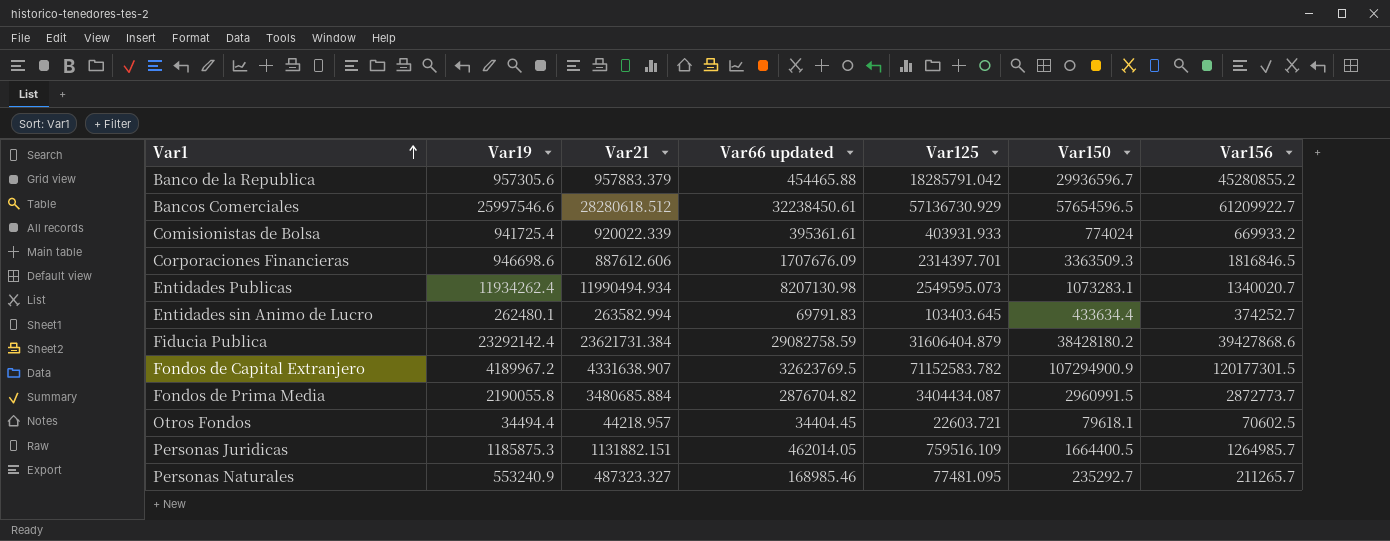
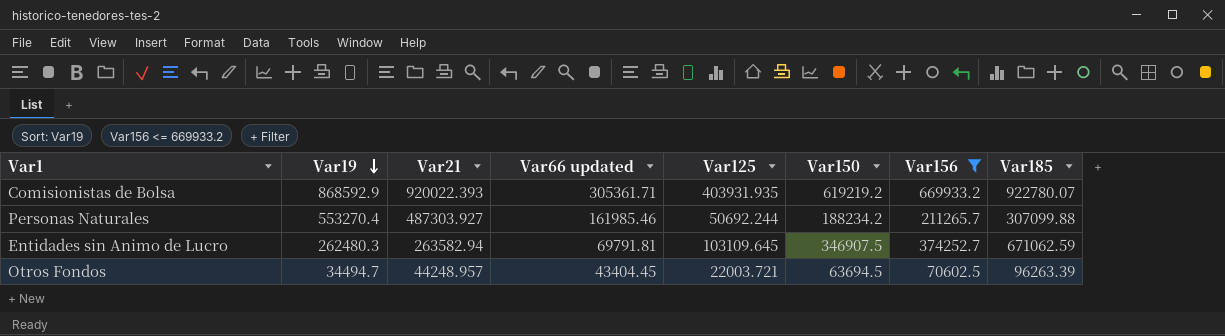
filter: none -> Var156 <= 669933.2
row order: Var1 ascending -> Var19 descending
column Var185 | position: none -> 8
Comisionistas de Bolsa | Var19: 941725.4 -> 868592.9
Comisionistas de Bolsa | Var21: 920022.339 -> 920022.393
Comisionistas de Bolsa | Var66 updated: 395361.61 -> 305361.71
Comisionistas de Bolsa | Var125: 403931.933 -> 403931.935
Comisionistas de Bolsa | Var150: 774024 -> 619219.2
Personas Naturales | Var19: 553240.9 -> 553270.4
Personas Naturales | Var21: 487323.327 -> 487303.927
Personas Naturales | Var66 updated: 168985.46 -> 161985.46
Personas Naturales | Var125: 77481.095 -> 50692.244
Personas Naturales | Var150: 235292.7 -> 188234.2
Entidades sin Animo de Lucro | Var19: 262480.1 -> 262480.3
Entidades sin Animo de Lucro | Var21: 263582.994 -> 263582.94
Entidades sin Animo de Lucro | Var66 updated: 69791.83 -> 69791.81
Entidades sin Animo de Lucro | Var125: 103403.645 -> 103109.645
Entidades sin Animo de Lucro | Var150: 433634.4 -> 346907.5
Otros Fondos | Var19: 34494.4 -> 34494.7
Otros Fondos | Var21: 44218.957 -> 44248.957
Otros Fondos | Var66 updated: 34404.45 -> 43404.45
Otros Fondos | Var125: 22603.721 -> 22003.721
Otros Fondos | Var150: 79618.1 -> 63694.5

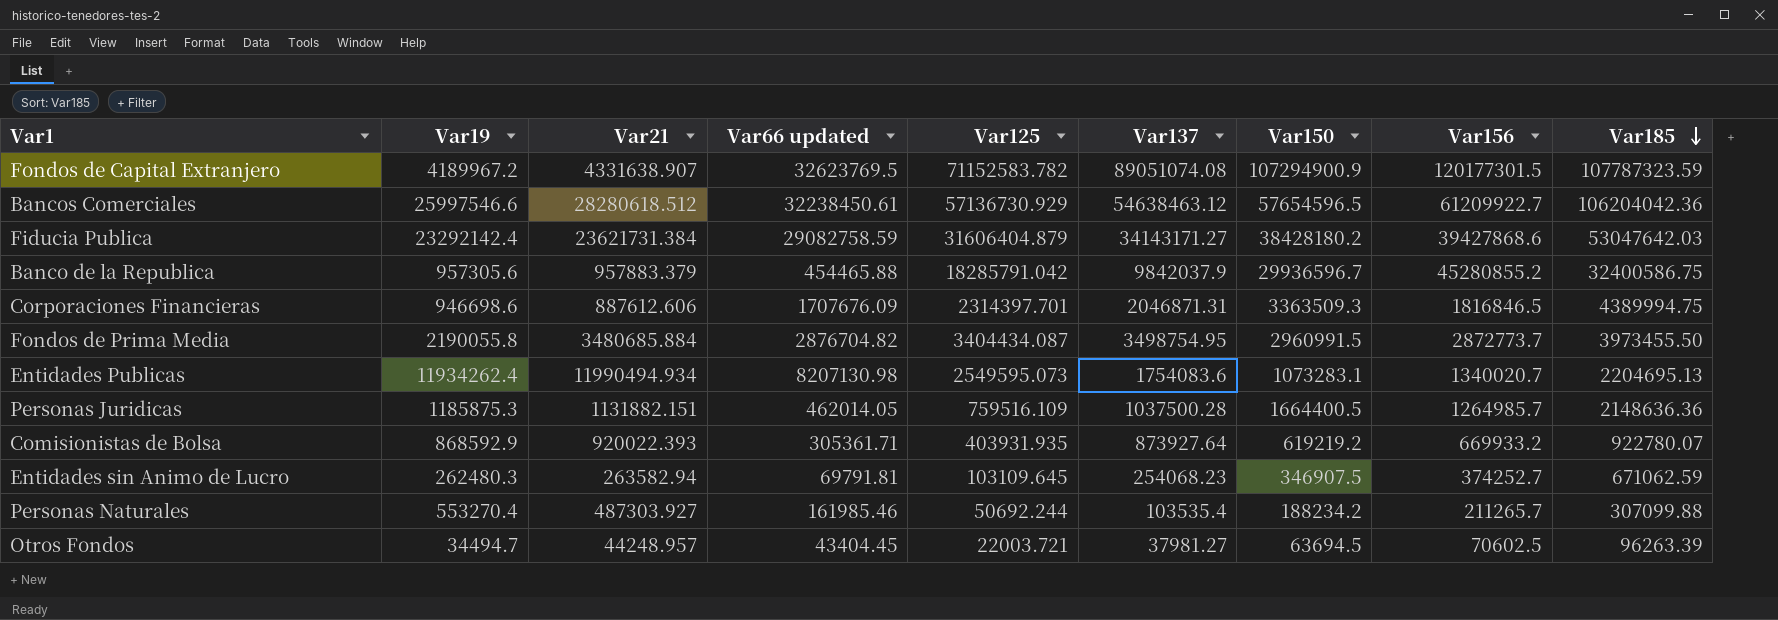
filter: Var156 <= 669933.2 -> none
row order: Var19 descending -> Var185 descending
column Var137 | position: none -> 6

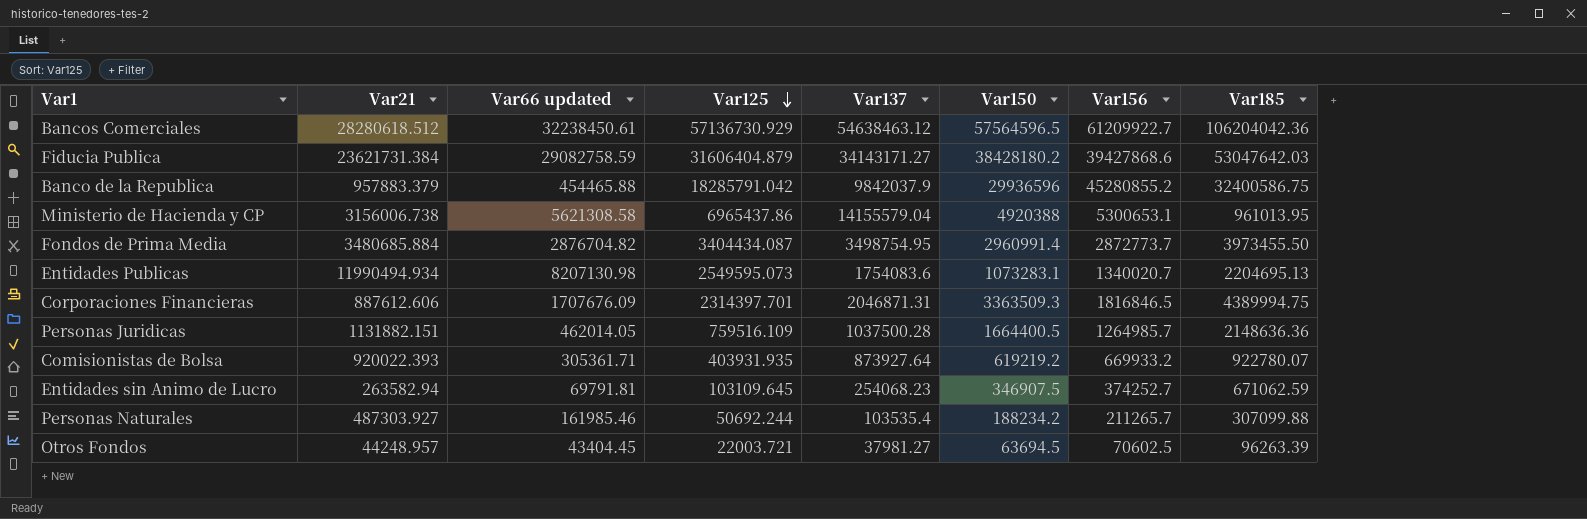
row order: Var185 descending -> Var125 descending
column Var19 | position: 2 -> none
row Fondos de Capital Extranjero: 4189967.2 | 4331638.907 | 32623769.5 | 71152583.782 | 89051074.08 | 107294900.9 | 120177301.5 | 107787323.59 -> none
Bancos Comerciales | Var150: 57654596.5 -> 57564596.5
Banco de la Republica | Var150: 29936596.7 -> 29936596
row Ministerio de Hacienda y CP: none -> 3156006.738 | 5621308.58 | 6965437.86 | 14155579.04 | 4920388 | 5300653.1 | 961013.95
Fondos de Prima Media | Var150: 2960991.5 -> 2960991.4

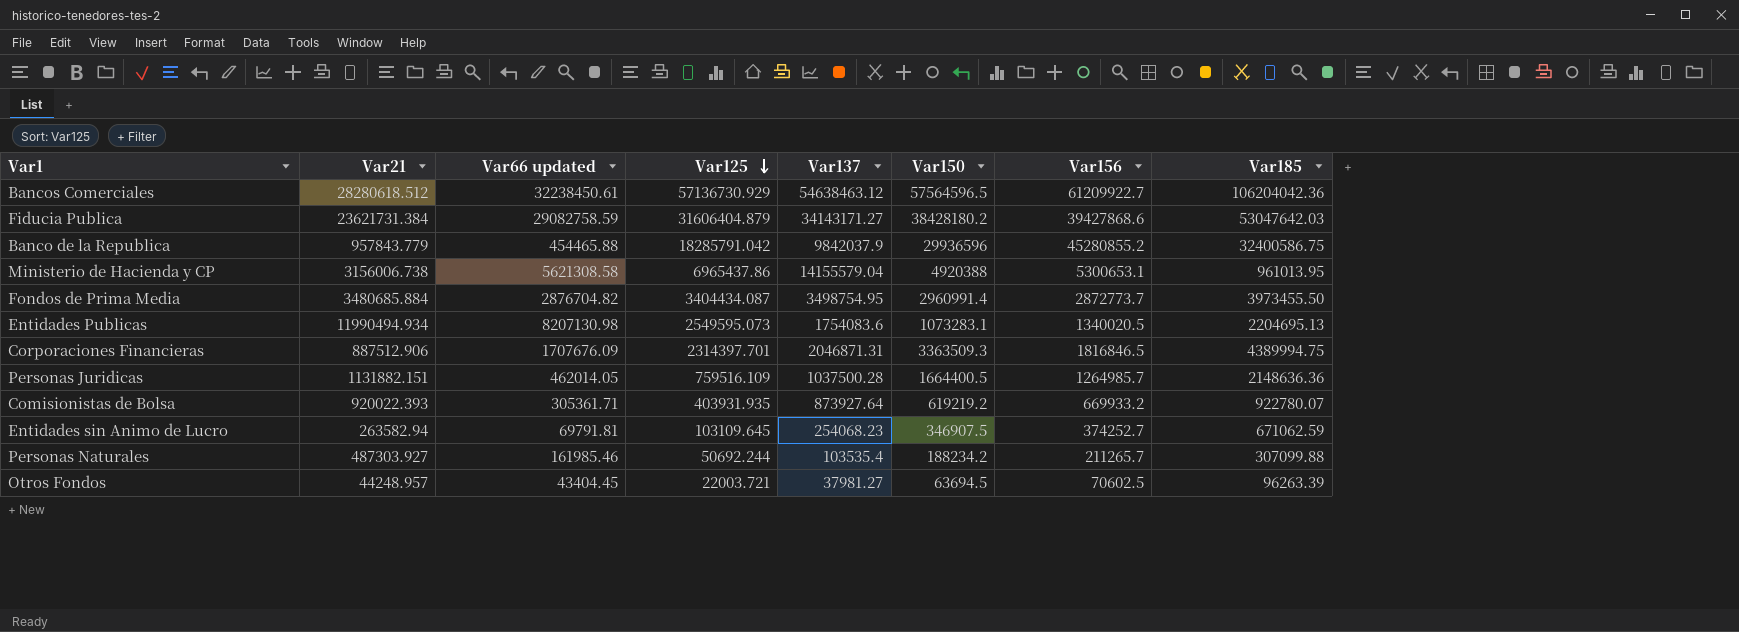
Banco de la Republica | Var21: 957883.379 -> 957843.779
Entidades Publicas | Var156: 1340020.7 -> 1340020.5
Corporaciones Financieras | Var21: 887612.606 -> 887512.906

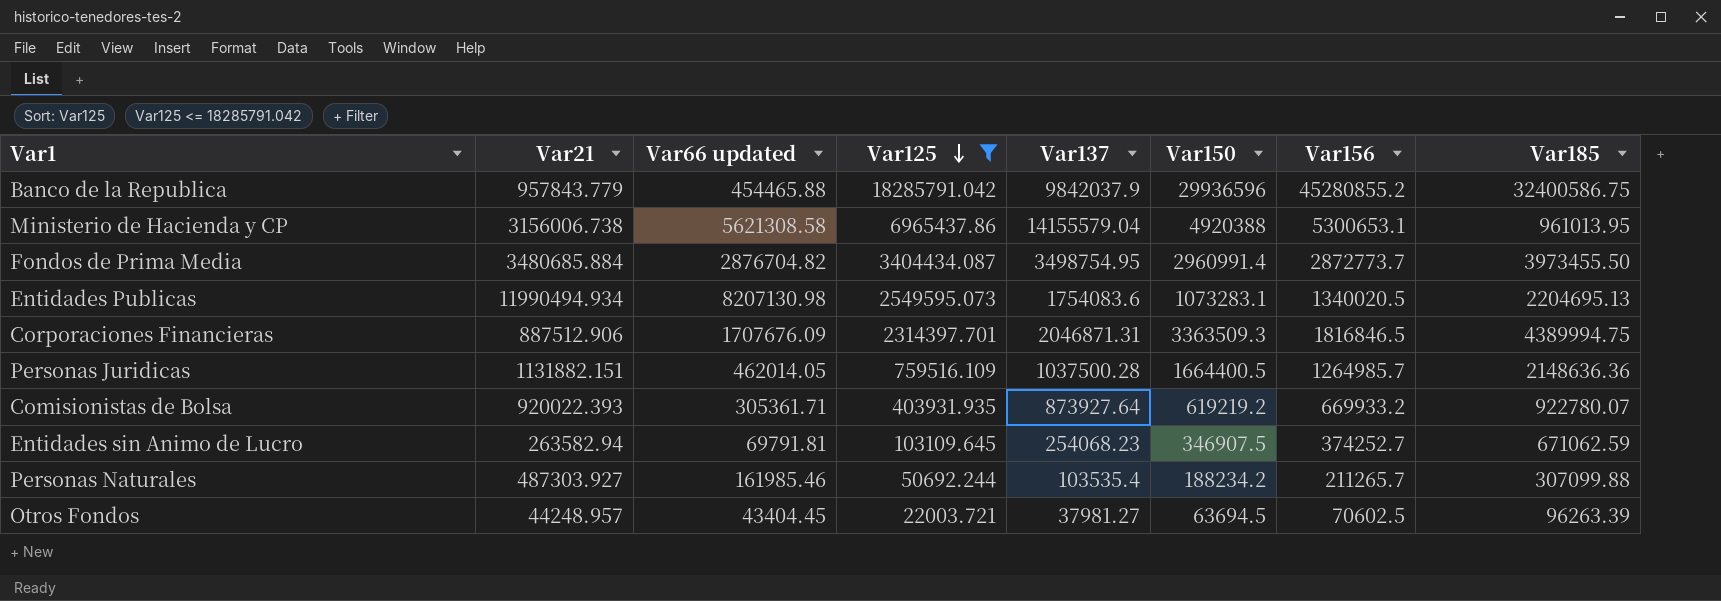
filter: none -> Var125 <= 18285791.042

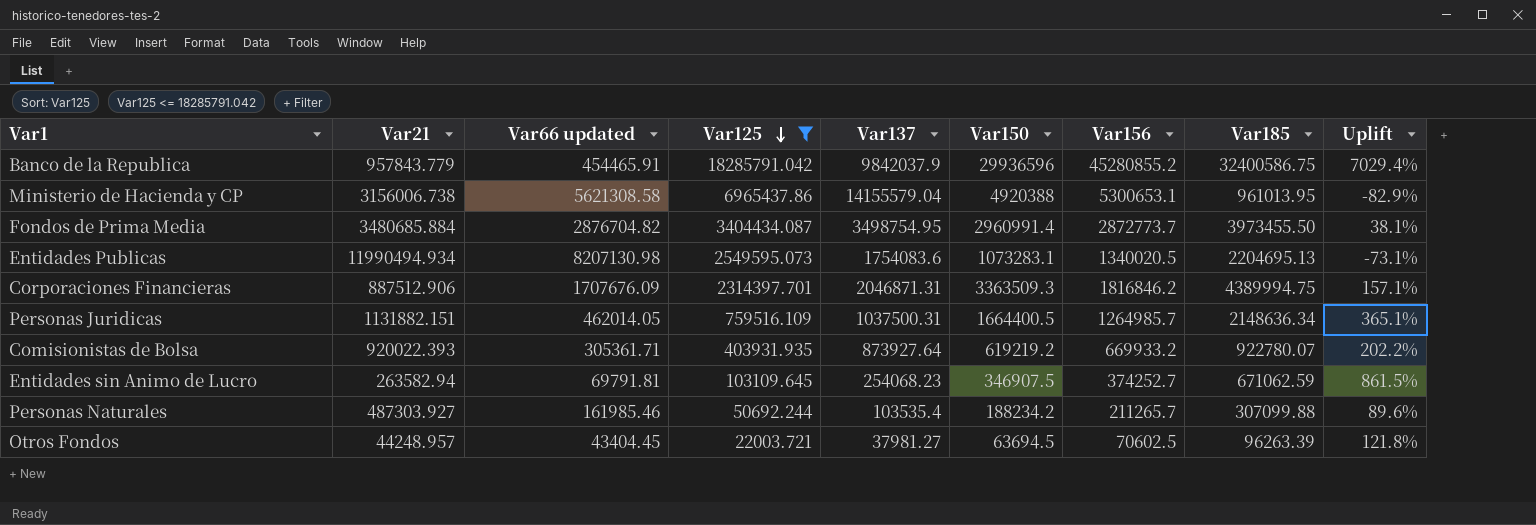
column Uplift | formula: none -> ([Var185] - [Var66 updated]) / [Var66 updated]
Banco de la Republica | Var66 updated: 454465.88 -> 454465.91
Corporaciones Financieras | Var156: 1816846.5 -> 1816846.2
Personas Juridicas | Var137: 1037500.28 -> 1037500.31
Personas Juridicas | Var185: 2148636.36 -> 2148636.34

